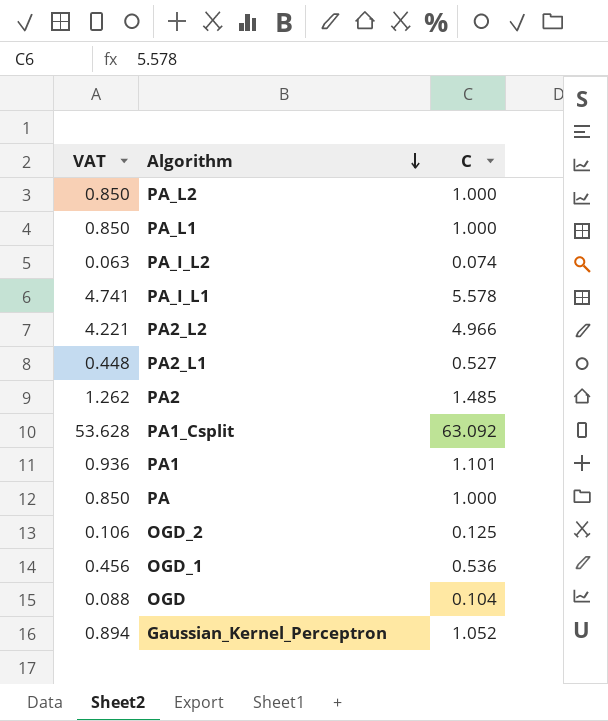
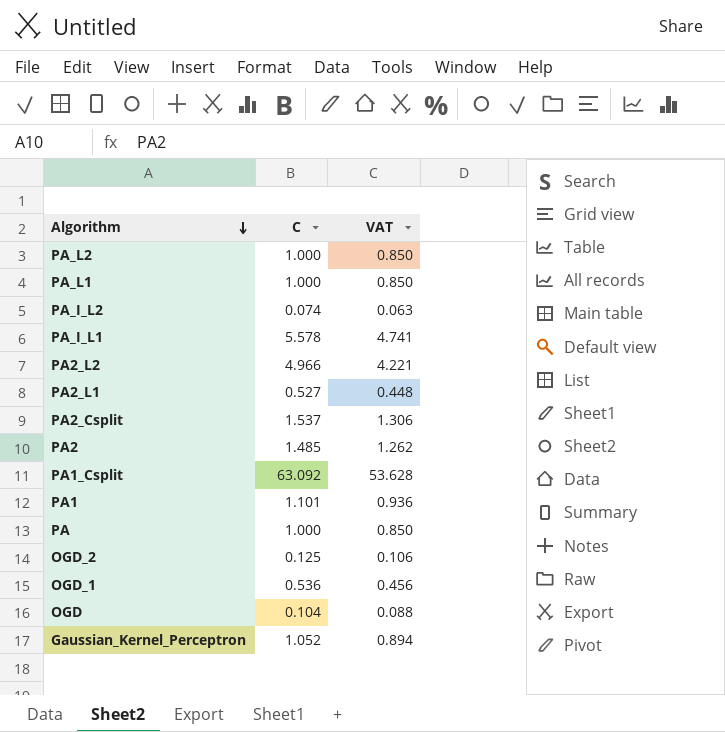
column VAT | position: 1 -> 3
row PA2_Csplit: none -> 1.537 | 1.306

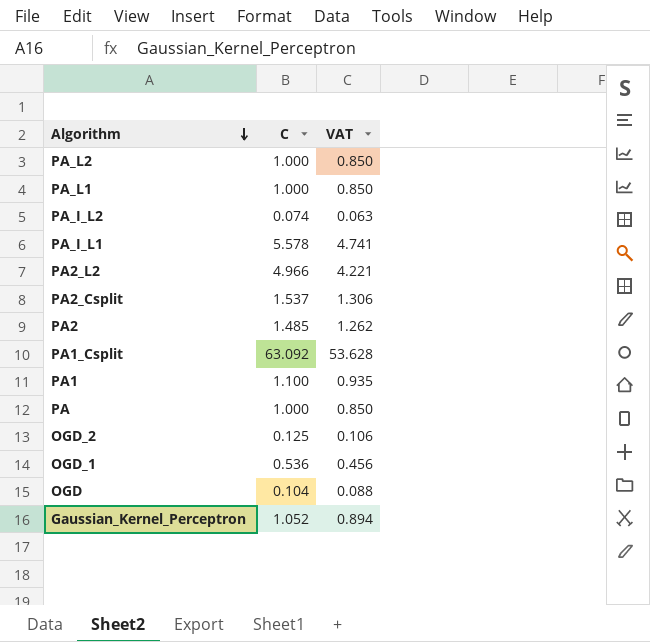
row PA2_L1: 0.527 | 0.448 -> none
PA1 | C: 1.101 -> 1.100
PA1 | VAT: 0.936 -> 0.935

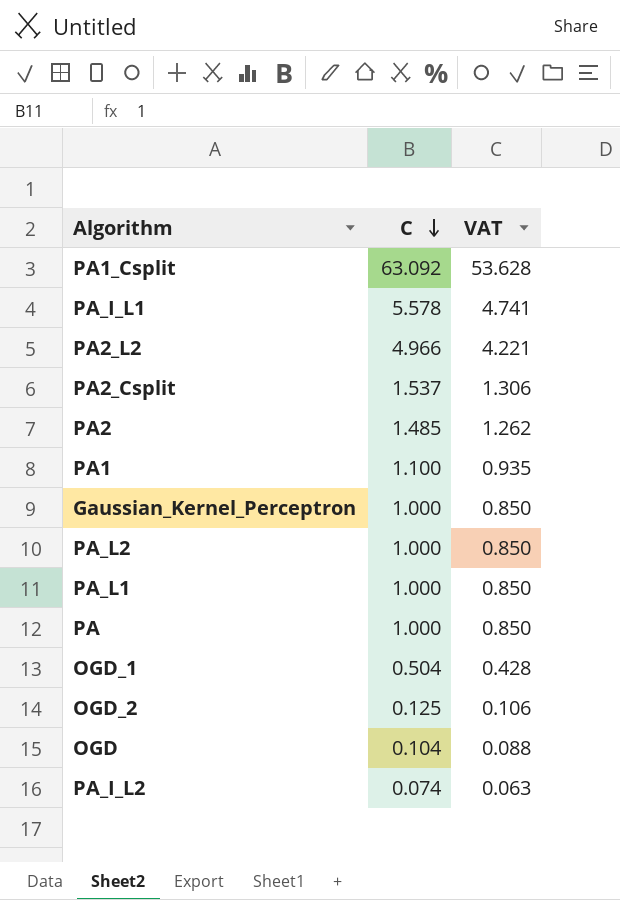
row order: Algorithm descending -> C descending
Gaussian_Kernel_Perceptron | C: 1.052 -> 1.000
Gaussian_Kernel_Perceptron | VAT: 0.894 -> 0.850
OGD_1 | C: 0.536 -> 0.504
OGD_1 | VAT: 0.456 -> 0.428

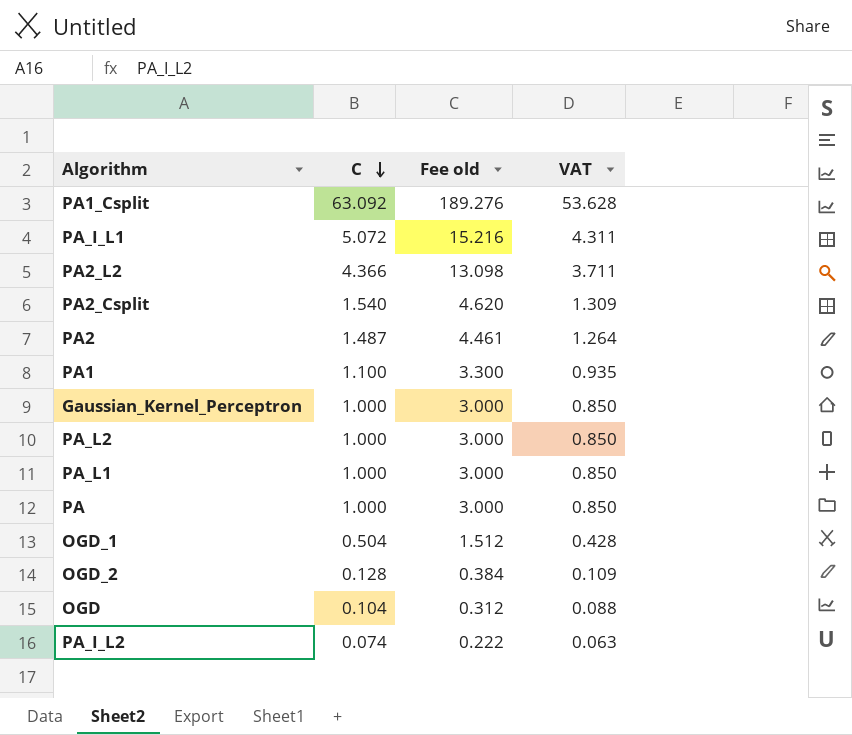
column Fee old | formula: none -> [C] * 3
PA_I_L1 | C: 5.578 -> 5.072
PA_I_L1 | VAT: 4.741 -> 4.311
PA2_L2 | C: 4.966 -> 4.366
PA2_L2 | VAT: 4.221 -> 3.711
PA2_Csplit | C: 1.537 -> 1.540
PA2_Csplit | VAT: 1.306 -> 1.309
PA2 | C: 1.485 -> 1.487
PA2 | VAT: 1.262 -> 1.264
OGD_2 | C: 0.125 -> 0.128
OGD_2 | VAT: 0.106 -> 0.109

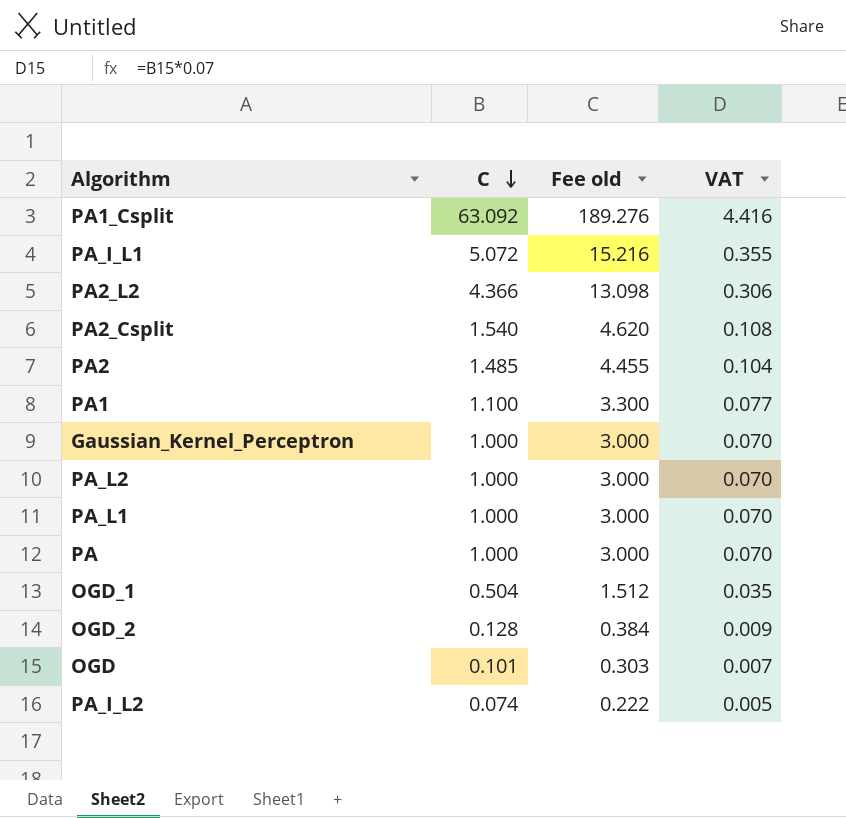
column VAT | formula: [C] * 0.85 -> [C] * 0.07
PA2 | C: 1.487 -> 1.485
PA2 | Fee old: 4.461 -> 4.455
OGD | C: 0.104 -> 0.101
OGD | Fee old: 0.312 -> 0.303

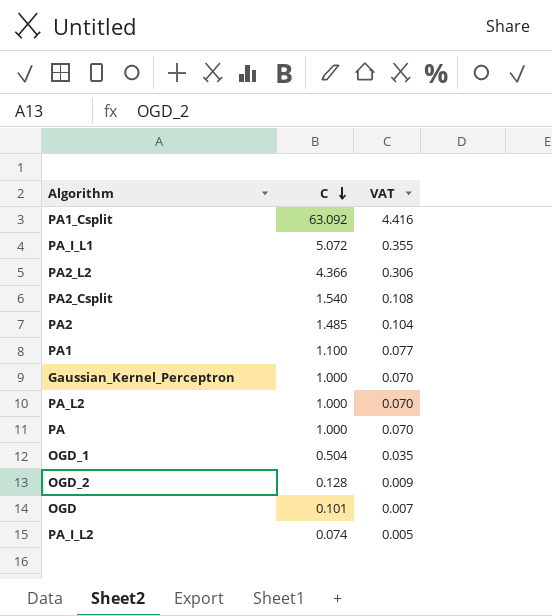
column Fee old | formula: [C] * 3 -> none
row PA_L1: 1.000 | 3.000 | 0.070 -> none

